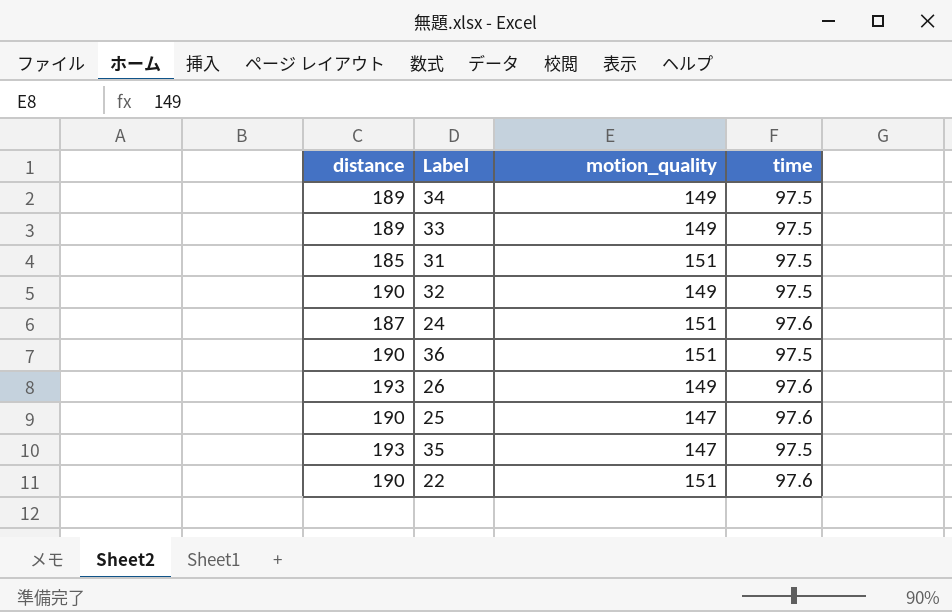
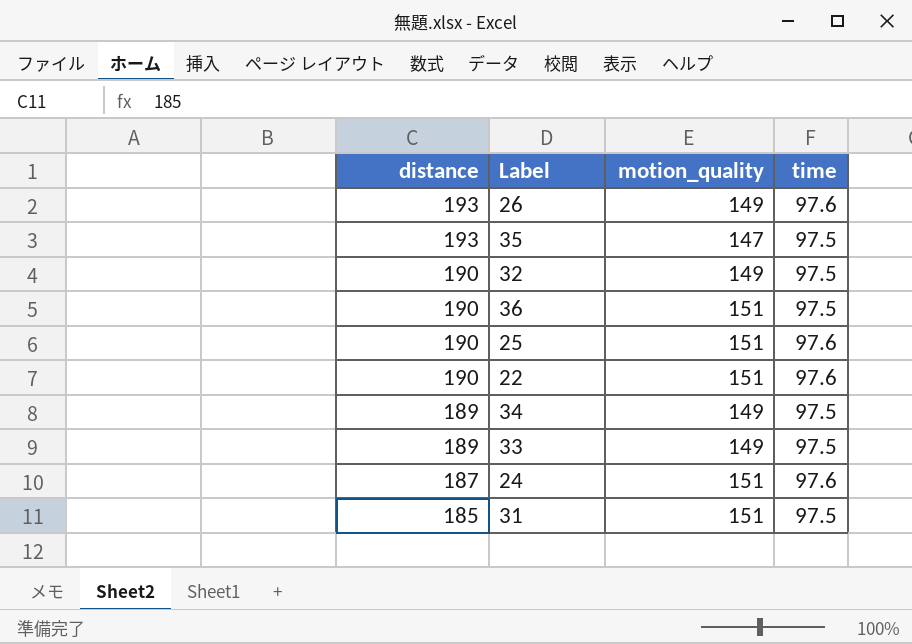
row order: none -> distance descending
25 | motion_quality: 147 -> 151

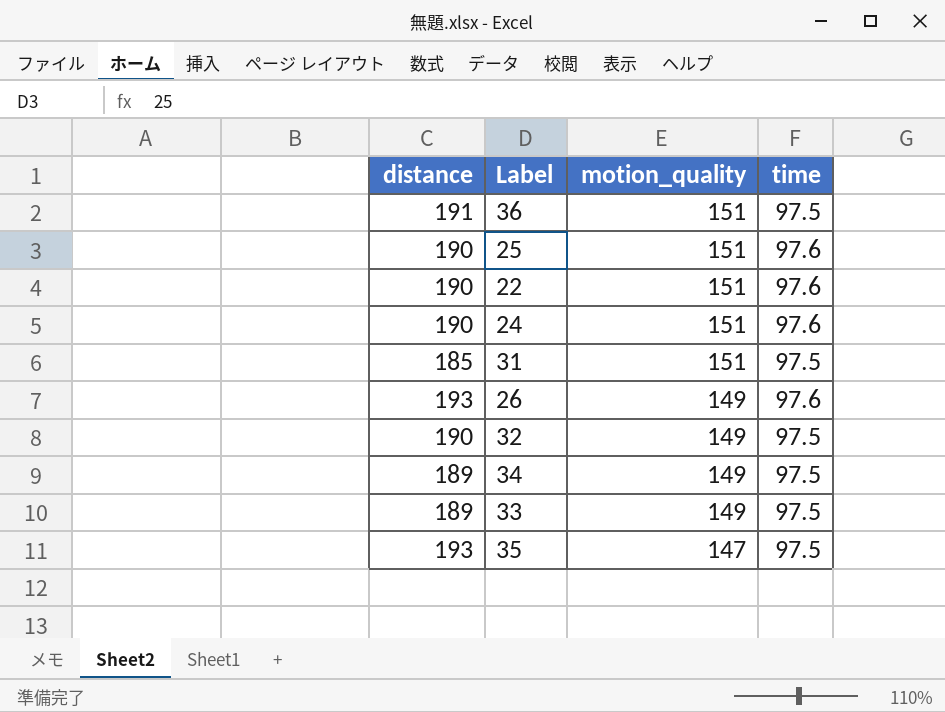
row order: distance descending -> motion_quality descending
36 | distance: 190 -> 191
24 | distance: 187 -> 190

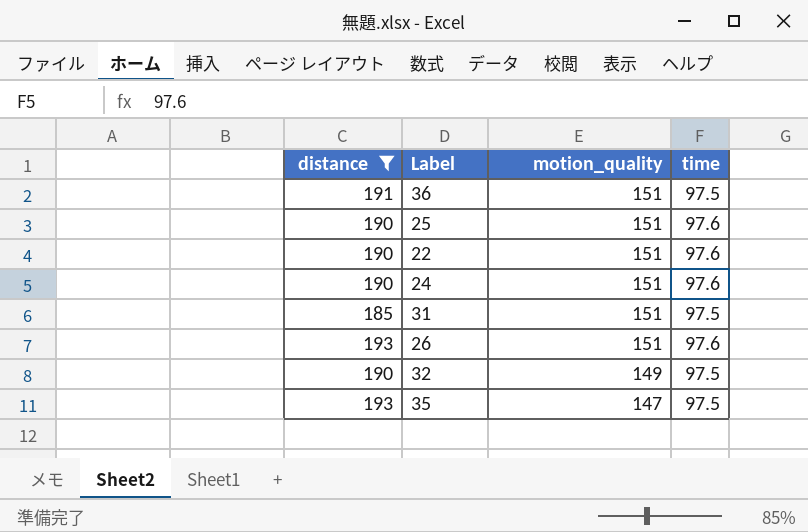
filter: none -> distance != 189
26 | motion_quality: 149 -> 151

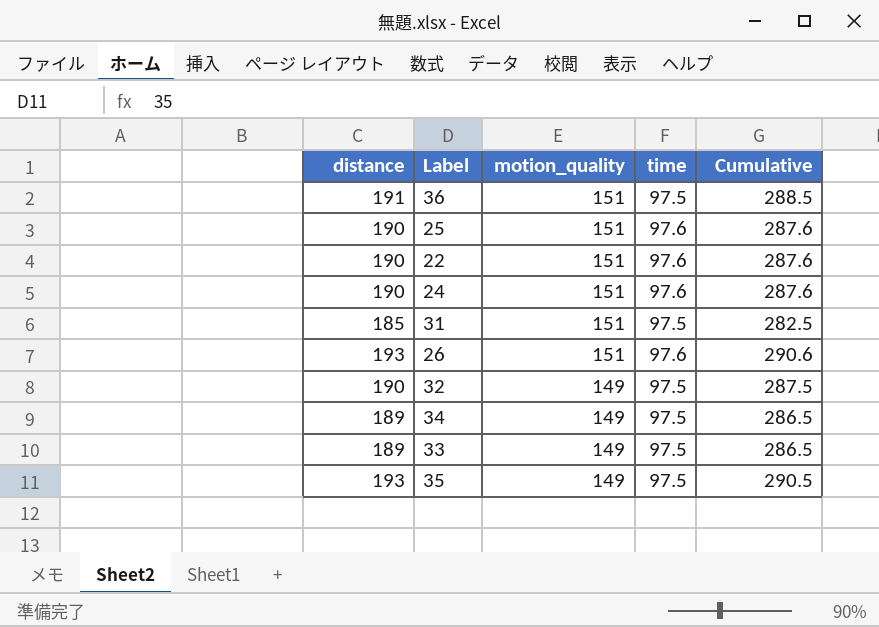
filter: distance != 189 -> none
column Cumulative | formula: none -> [distance] + [time]
35 | motion_quality: 147 -> 149

